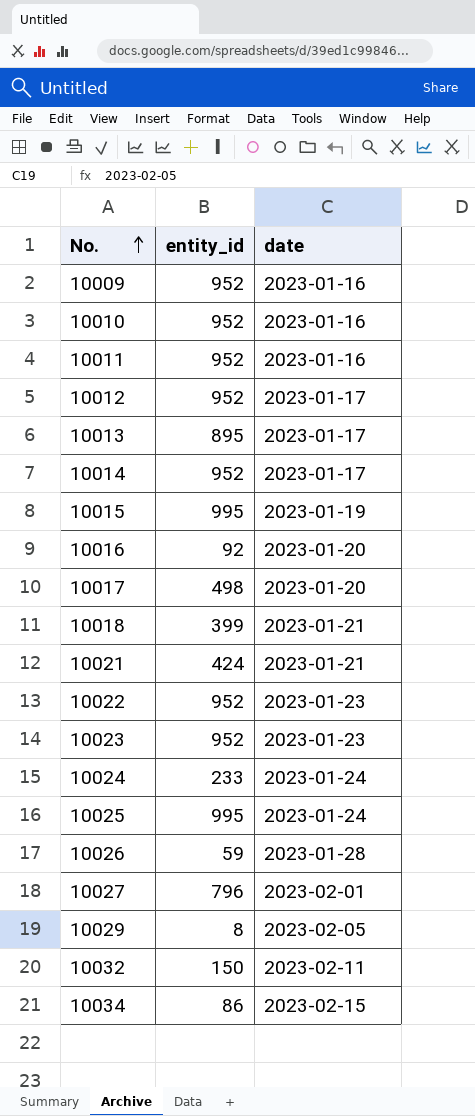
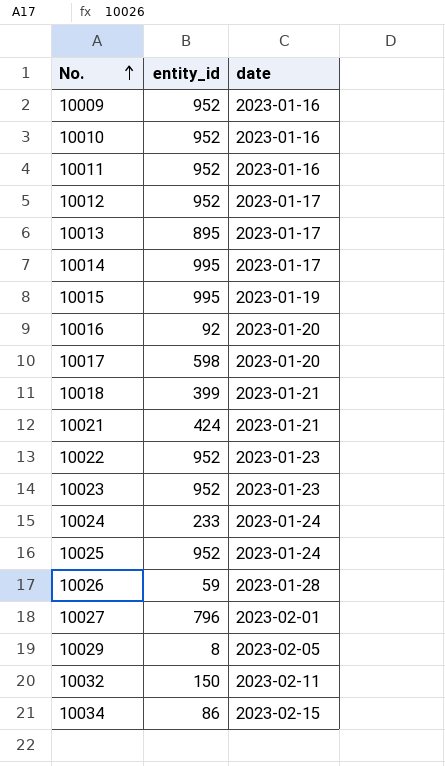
10014 | entity_id: 952 -> 995
10017 | entity_id: 498 -> 598
10025 | entity_id: 995 -> 952

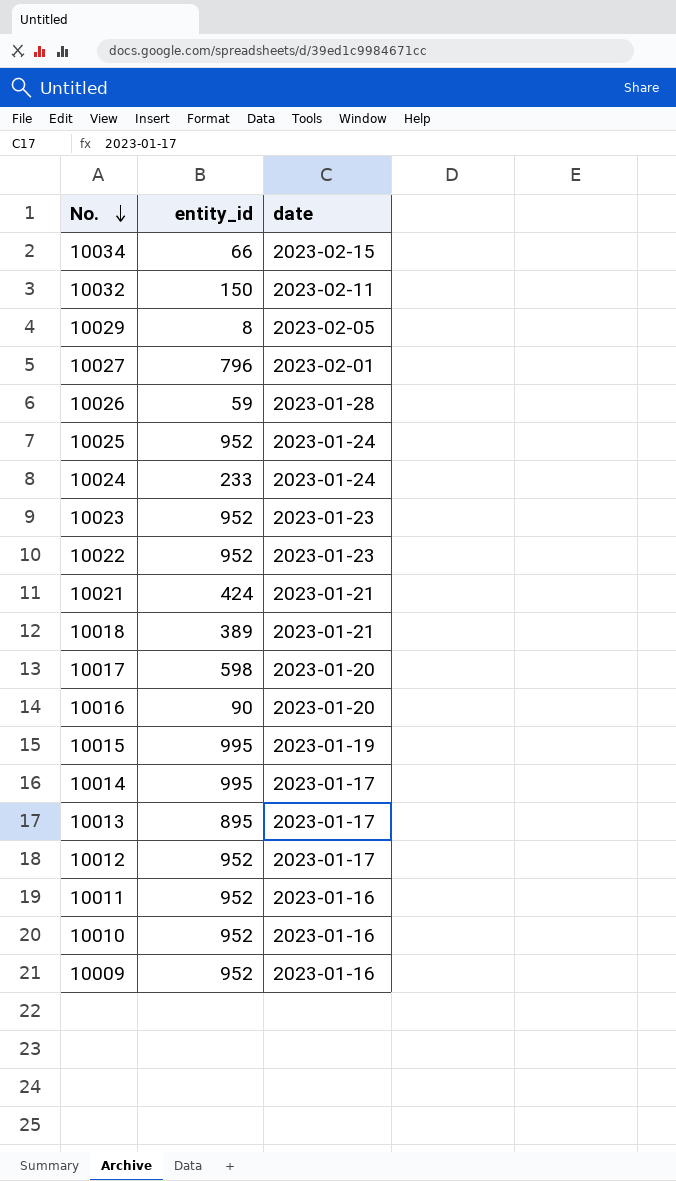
row order: No. ascending -> No. descending
10034 | entity_id: 86 -> 66
10018 | entity_id: 399 -> 389
10016 | entity_id: 92 -> 90

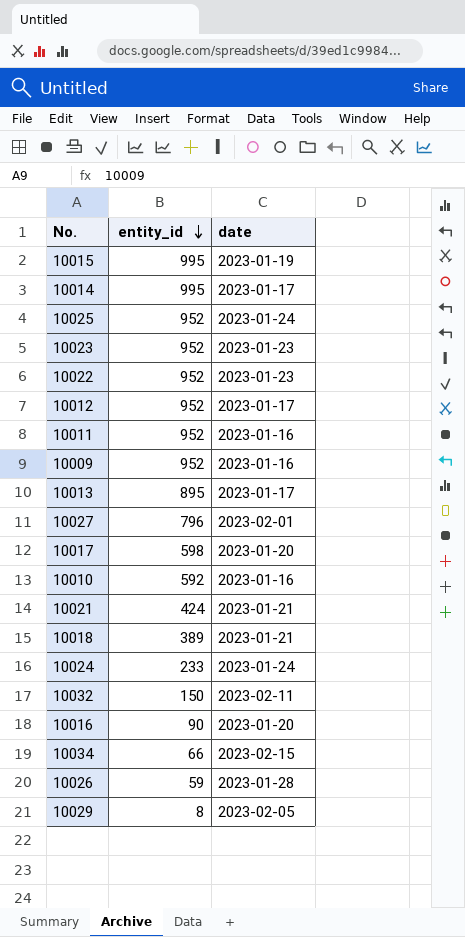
row order: No. descending -> entity_id descending
10010 | entity_id: 952 -> 592

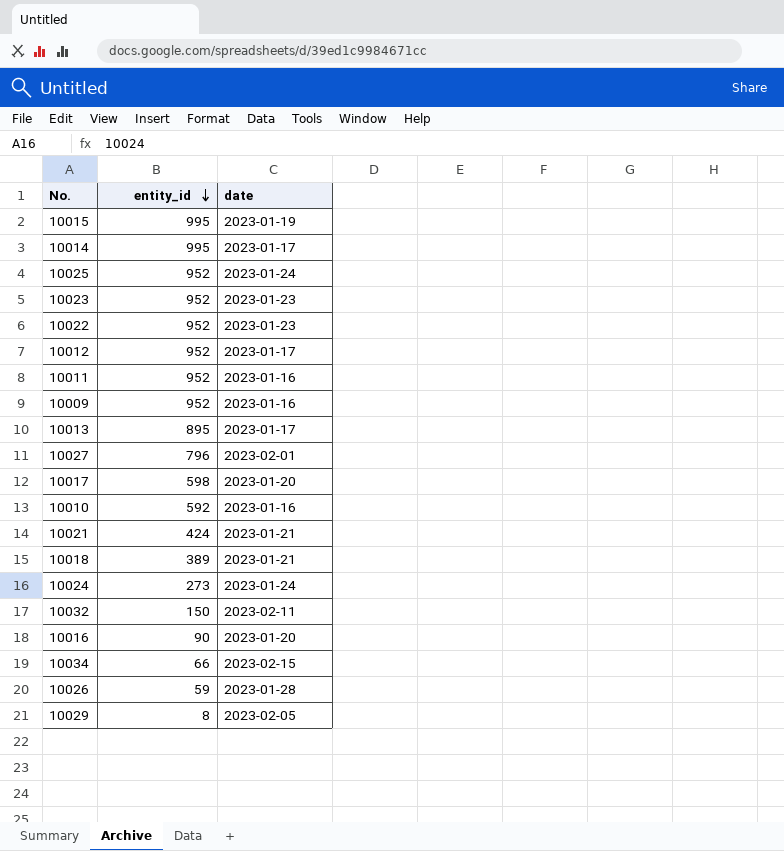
10024 | entity_id: 233 -> 273

